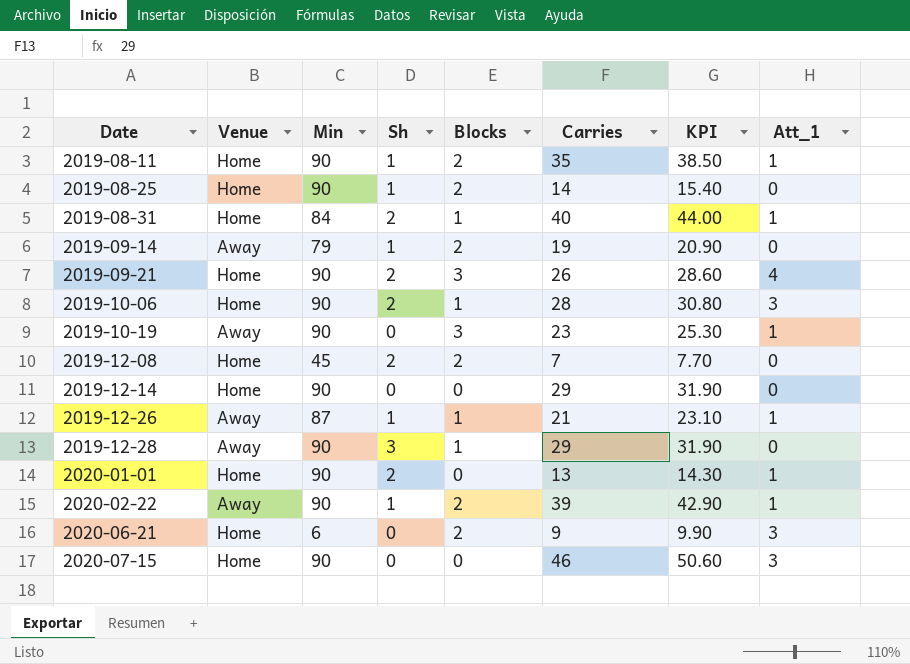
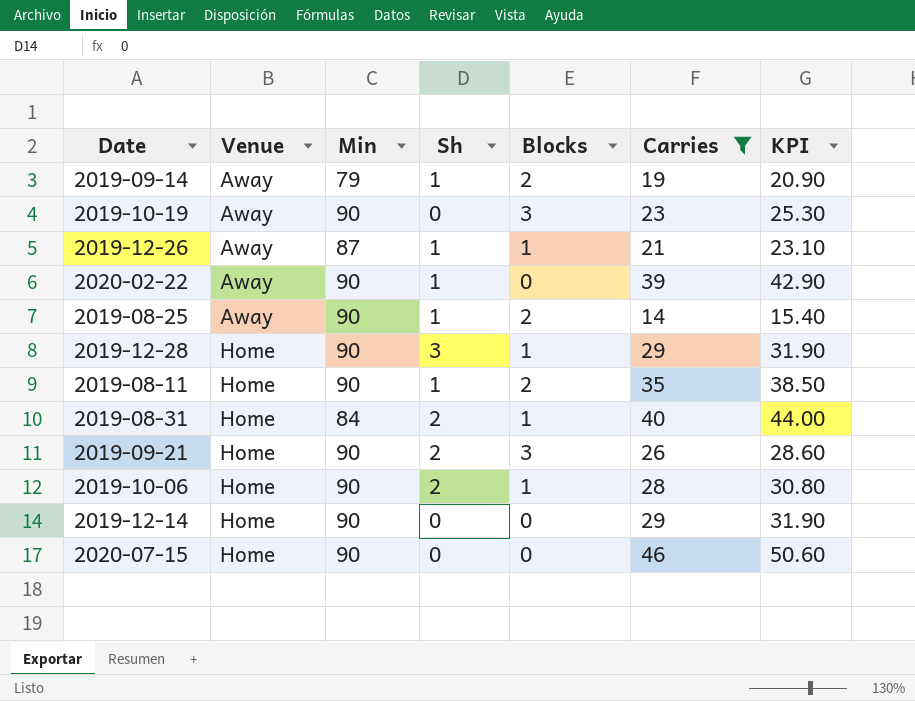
filter: none -> Carries >= 14
row order: Date ascending -> Venue ascending
column Att_1 | position: 8 -> none
2020-02-22 | Blocks: 2 -> 0
2019-08-25 | Venue: Home -> Away
2019-12-28 | Venue: Away -> Home

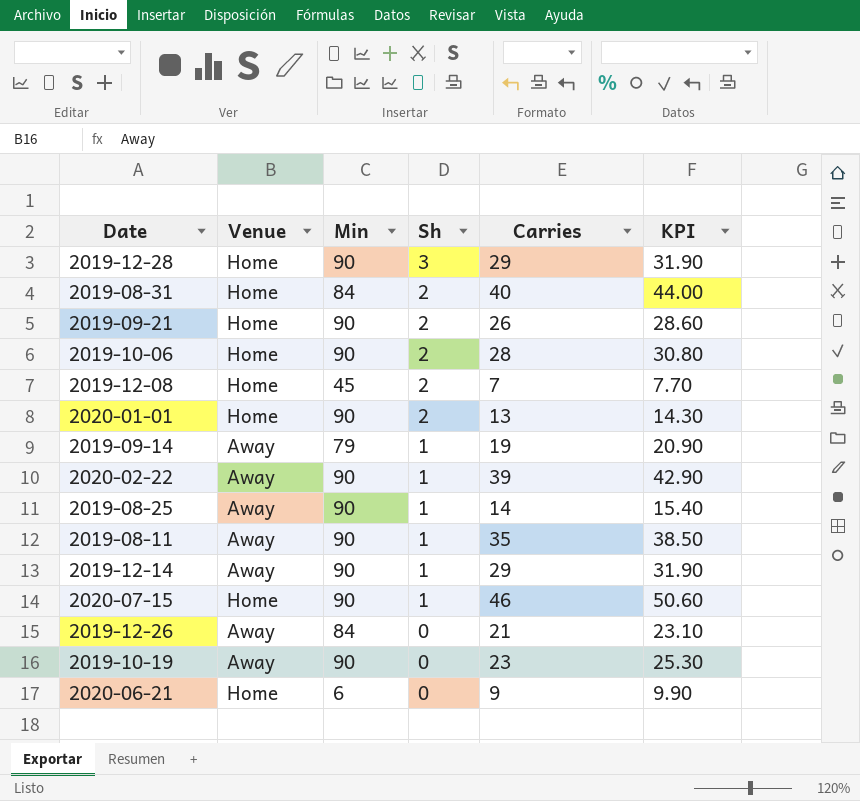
filter: Carries >= 14 -> none
row order: Venue ascending -> Sh descending
column Blocks | position: 5 -> none
2019-08-11 | Venue: Home -> Away
2019-12-14 | Venue: Home -> Away
2019-12-14 | Sh: 0 -> 1
2020-07-15 | Sh: 0 -> 1
2019-12-26 | Min: 87 -> 84
2019-12-26 | Sh: 1 -> 0

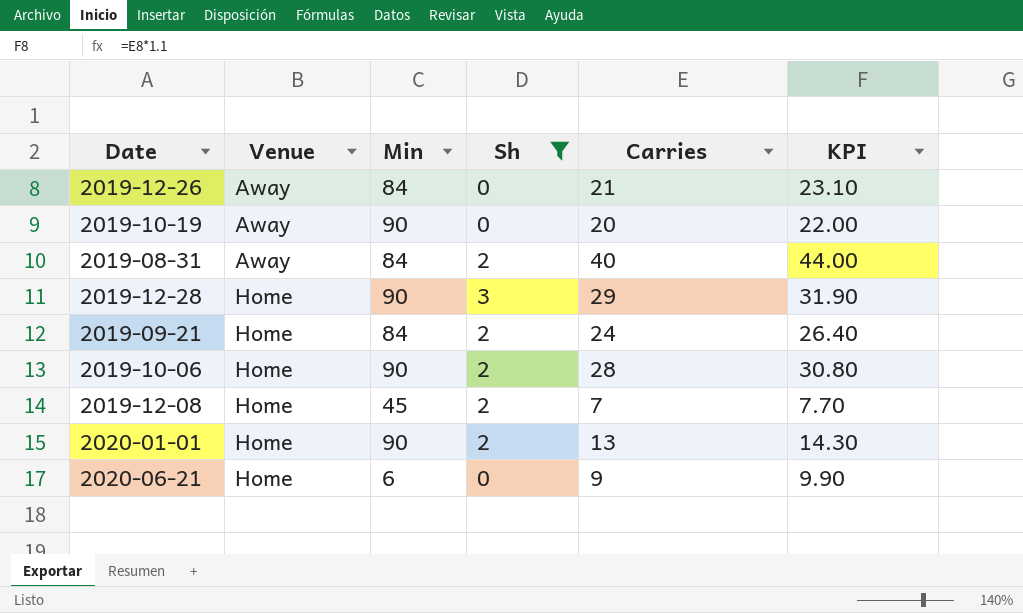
filter: none -> Sh != 1
row order: Sh descending -> Venue ascending
2019-10-19 | Carries: 23 -> 20
2019-10-19 | KPI: 25.30 -> 22.00
2019-08-31 | Venue: Home -> Away
2019-09-21 | Min: 90 -> 84
2019-09-21 | Carries: 26 -> 24
2019-09-21 | KPI: 28.60 -> 26.40

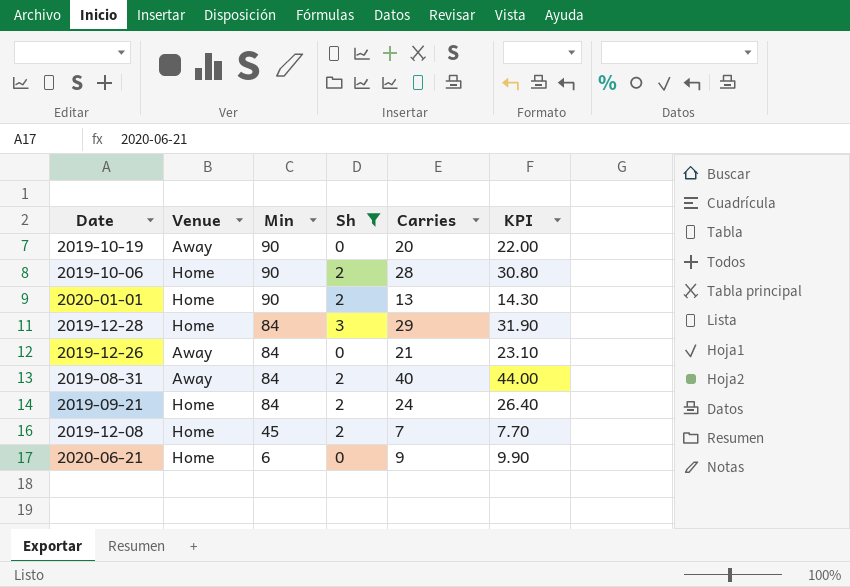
row order: Venue ascending -> Min descending
2019-12-28 | Min: 90 -> 84

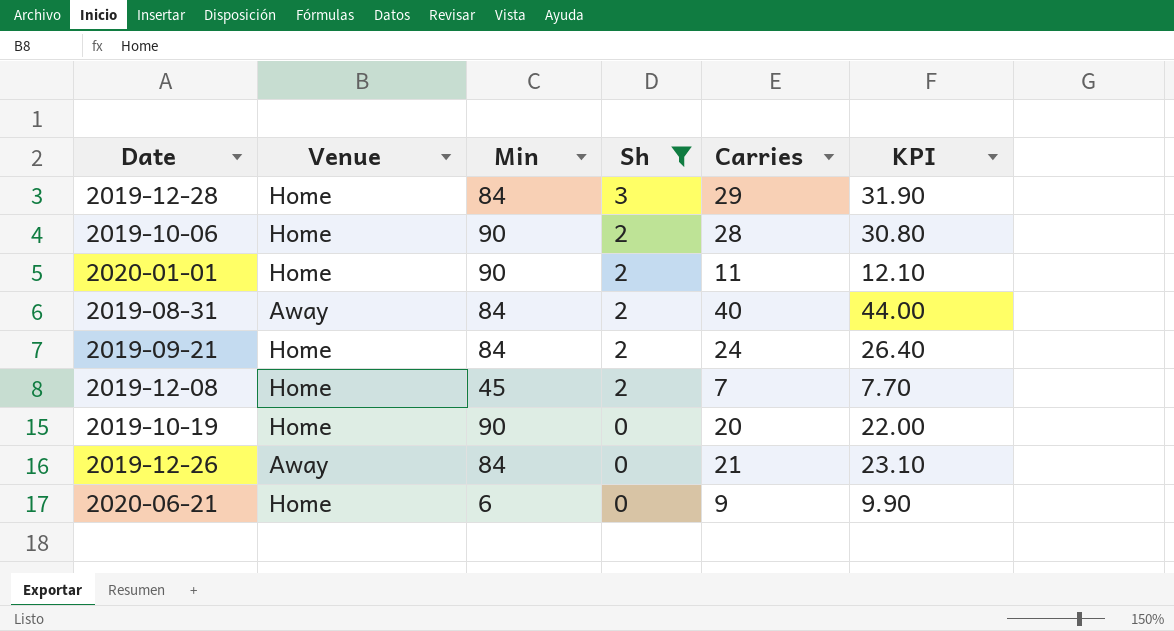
row order: Min descending -> Sh descending
2020-01-01 | Carries: 13 -> 11
2020-01-01 | KPI: 14.30 -> 12.10
2019-10-19 | Venue: Away -> Home

